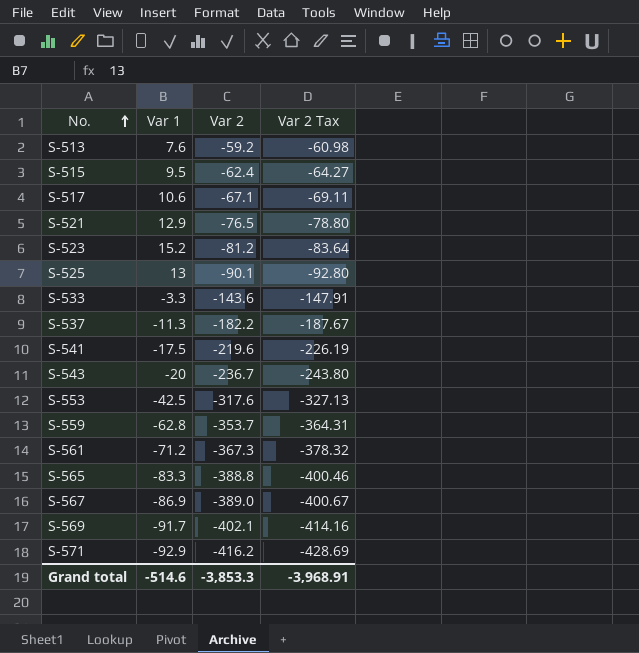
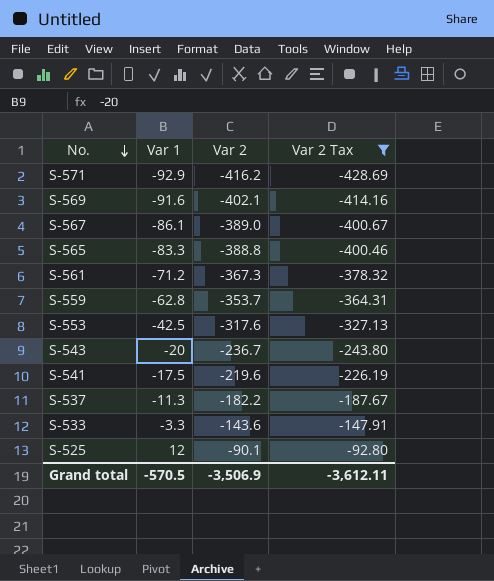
filter: none -> Var 2 Tax <= -92.80
row order: No. ascending -> No. descending
S-569 | Var 1: -91.7 -> -91.6
S-567 | Var 1: -86.9 -> -86.1
S-525 | Var 1: 13 -> 12
Grand total | Var 1: -514.6 -> -570.5
Grand total | Var 2: -3,853.3 -> -3,506.9
Grand total | Var 2 Tax: -3,968.91 -> -3,612.11

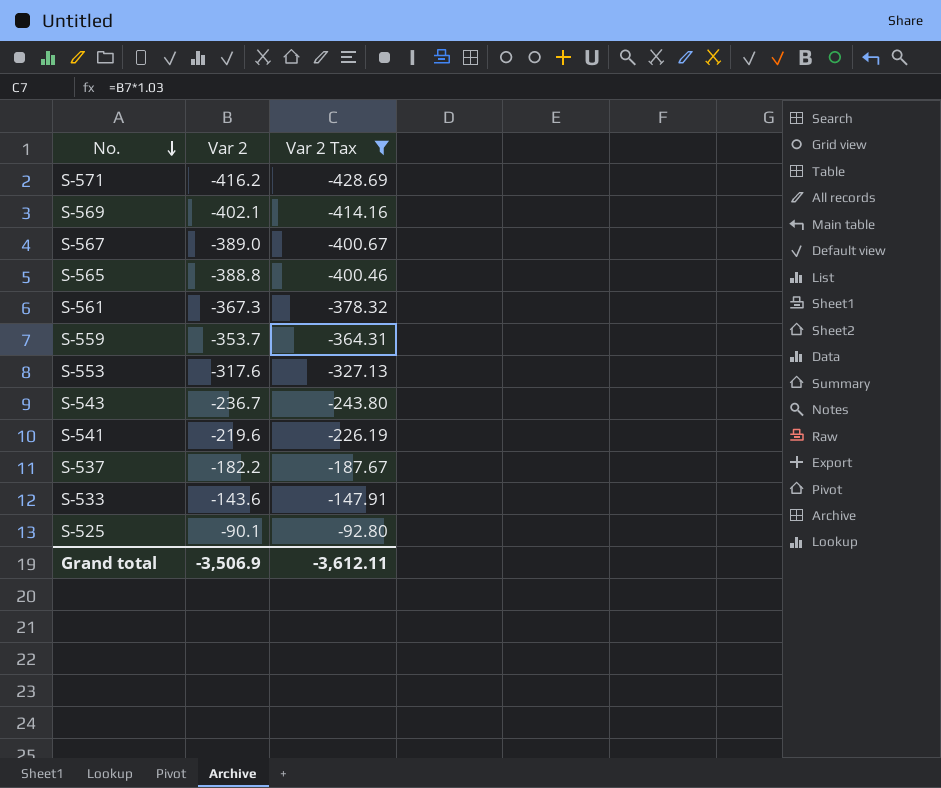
column Var 1 | position: 2 -> none

